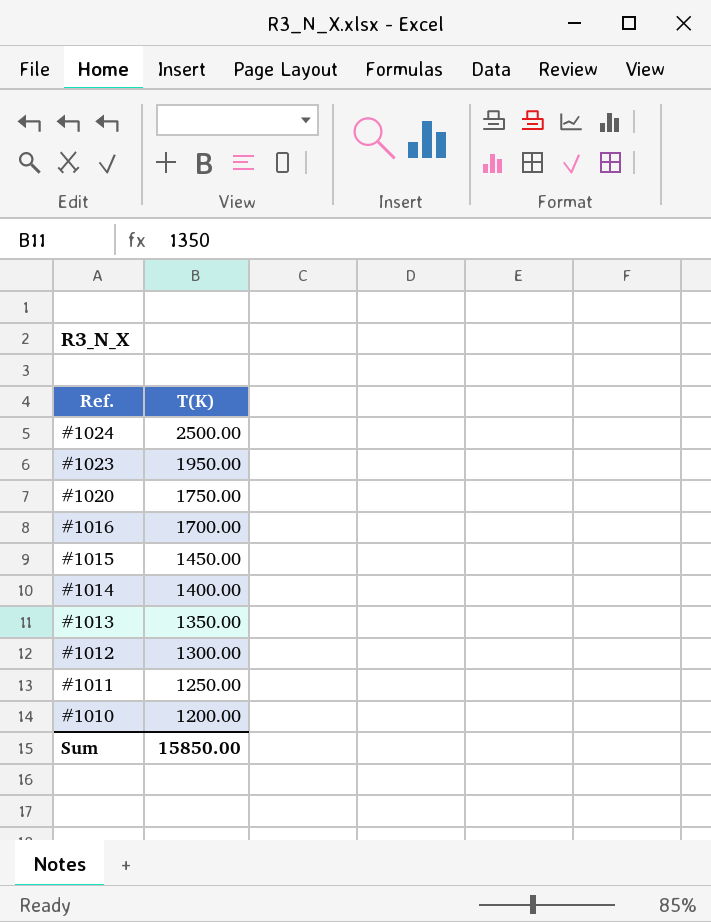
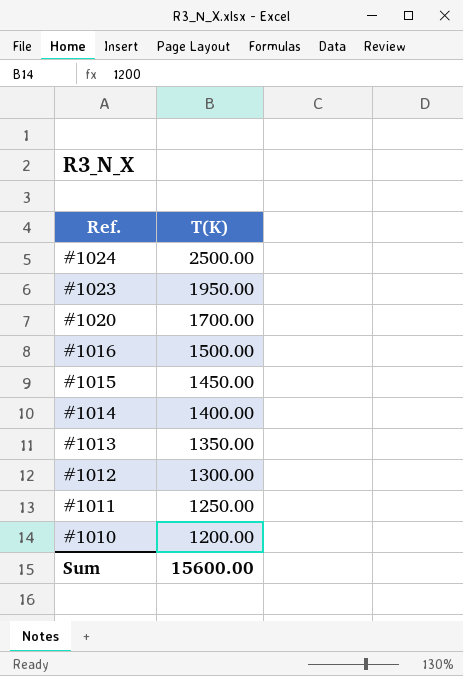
#1020 | T(K): 1750.00 -> 1700.00
#1016 | T(K): 1700.00 -> 1500.00
Sum | T(K): 15850.00 -> 15600.00

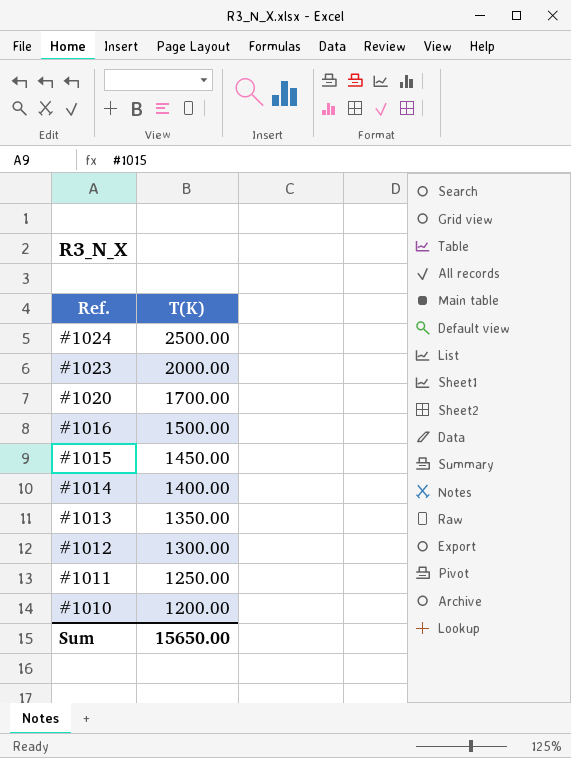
#1023 | T(K): 1950.00 -> 2000.00
Sum | T(K): 15600.00 -> 15650.00

